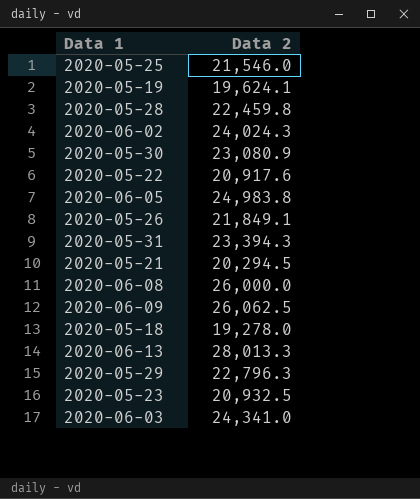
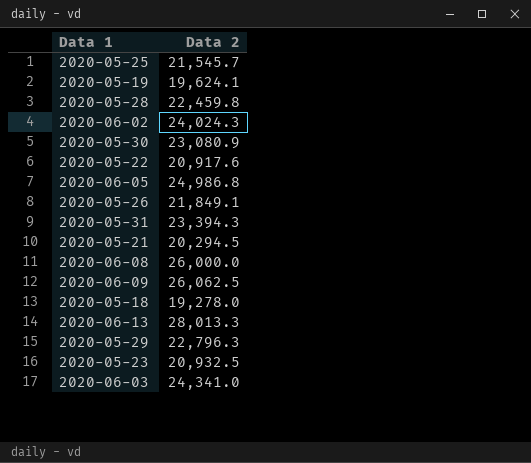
2020-05-25 | Data 2: 21,546.0 -> 21,545.7
2020-06-05 | Data 2: 24,983.8 -> 24,986.8

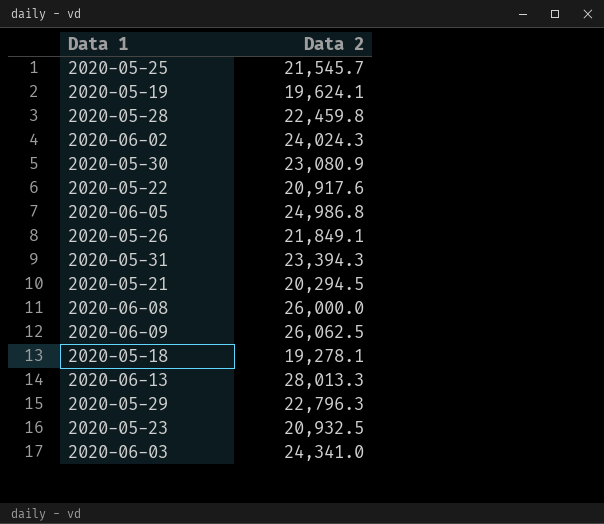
2020-05-18 | Data 2: 19,278.0 -> 19,278.1

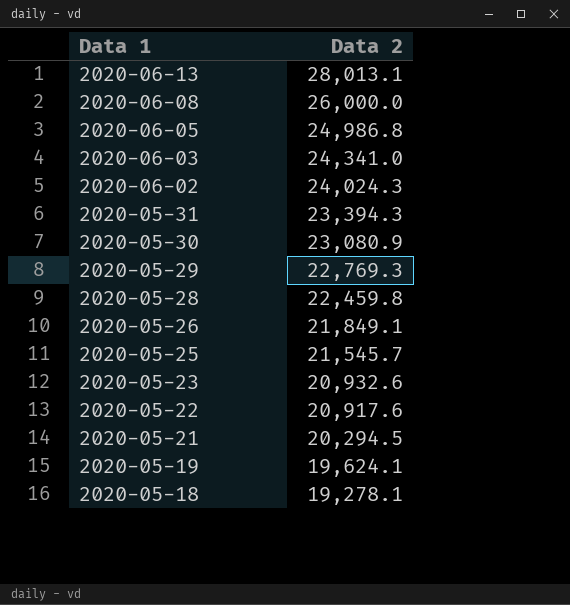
row order: none -> Data 1 descending
row 2020-06-09: 26,062.5 -> none
2020-06-13 | Data 2: 28,013.3 -> 28,013.1
2020-05-29 | Data 2: 22,796.3 -> 22,769.3
2020-05-23 | Data 2: 20,932.5 -> 20,932.6

